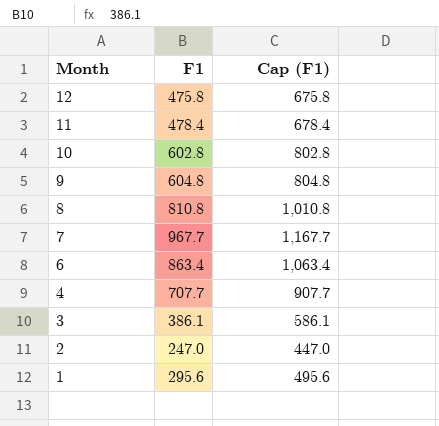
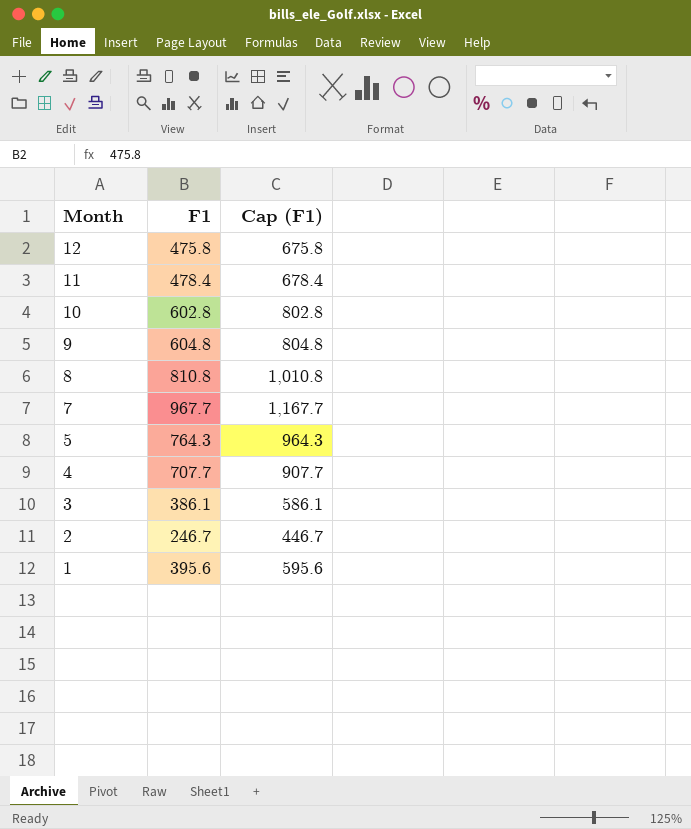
row 6: 863.4 | 1,063.4 -> none
row 5: none -> 764.3 | 964.3
2 | F1: 247.0 -> 246.7
2 | Cap (F1): 447.0 -> 446.7
1 | F1: 295.6 -> 395.6
1 | Cap (F1): 495.6 -> 595.6

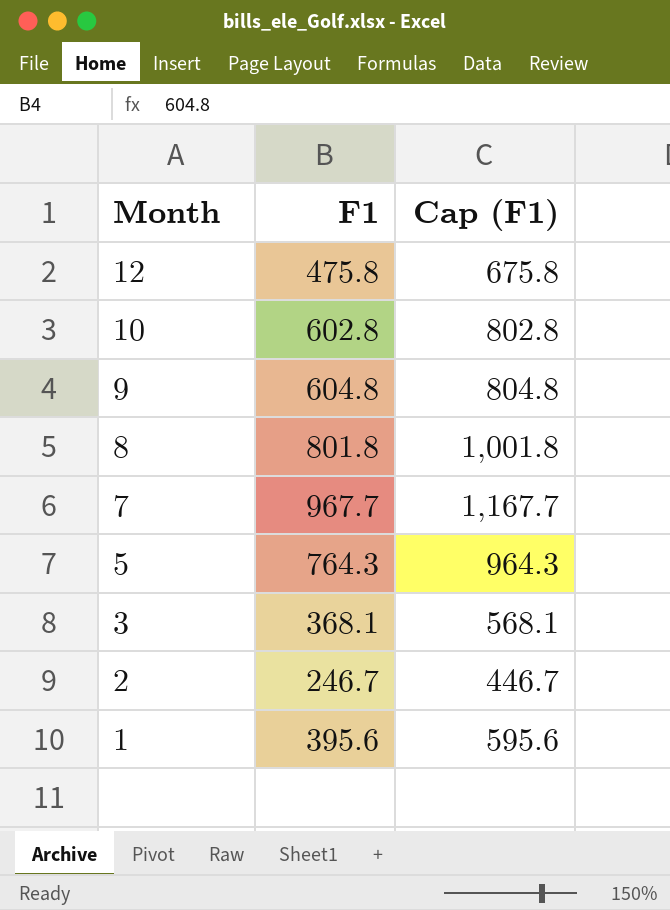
row 11: 478.4 | 678.4 -> none
row 4: 707.7 | 907.7 -> none
8 | F1: 810.8 -> 801.8
8 | Cap (F1): 1,010.8 -> 1,001.8
3 | F1: 386.1 -> 368.1
3 | Cap (F1): 586.1 -> 568.1

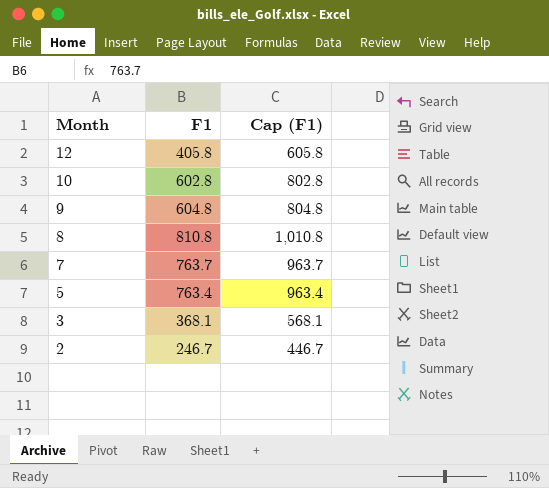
row 1: 395.6 | 595.6 -> none
12 | F1: 475.8 -> 405.8
12 | Cap (F1): 675.8 -> 605.8
8 | F1: 801.8 -> 810.8
8 | Cap (F1): 1,001.8 -> 1,010.8
7 | F1: 967.7 -> 763.7
7 | Cap (F1): 1,167.7 -> 963.7
5 | F1: 764.3 -> 763.4
5 | Cap (F1): 964.3 -> 963.4

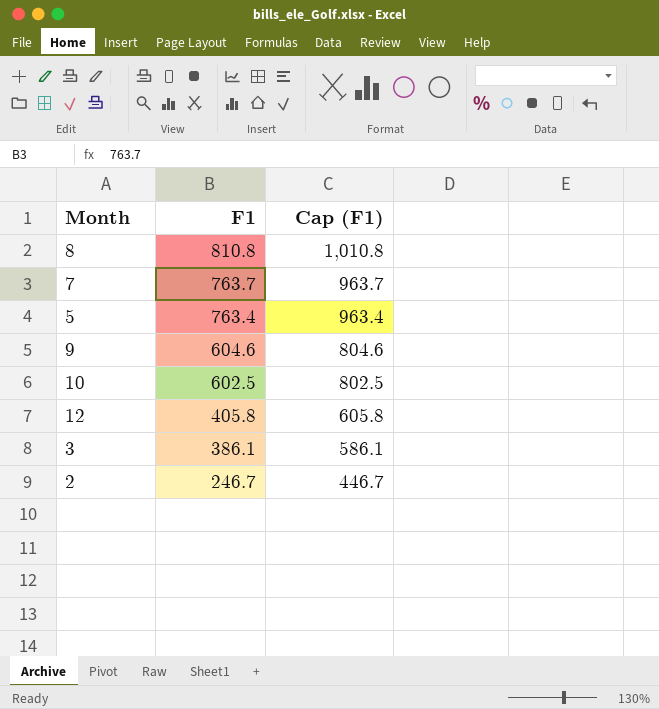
row order: Month descending -> F1 descending
9 | F1: 604.8 -> 604.6
9 | Cap (F1): 804.8 -> 804.6
10 | F1: 602.8 -> 602.5
10 | Cap (F1): 802.8 -> 802.5
3 | F1: 368.1 -> 386.1
3 | Cap (F1): 568.1 -> 586.1

